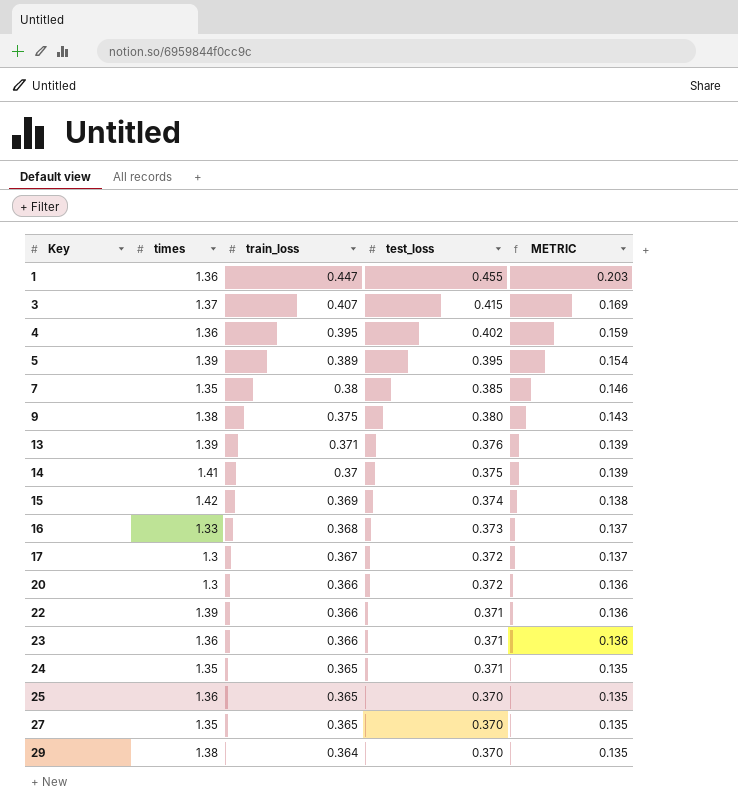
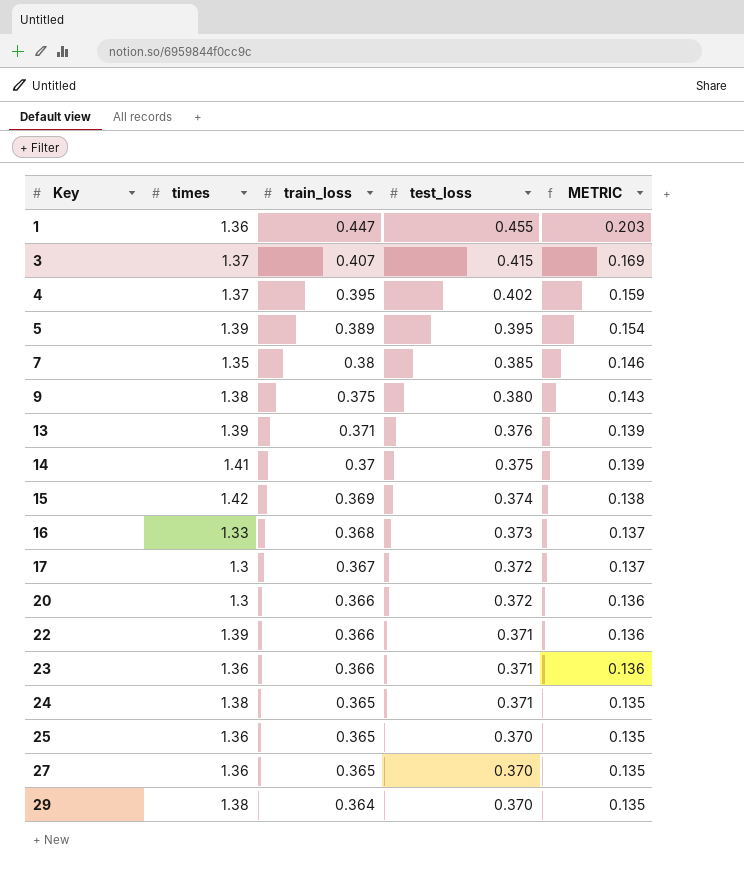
4 | times: 1.36 -> 1.37
24 | times: 1.35 -> 1.38
27 | times: 1.35 -> 1.36

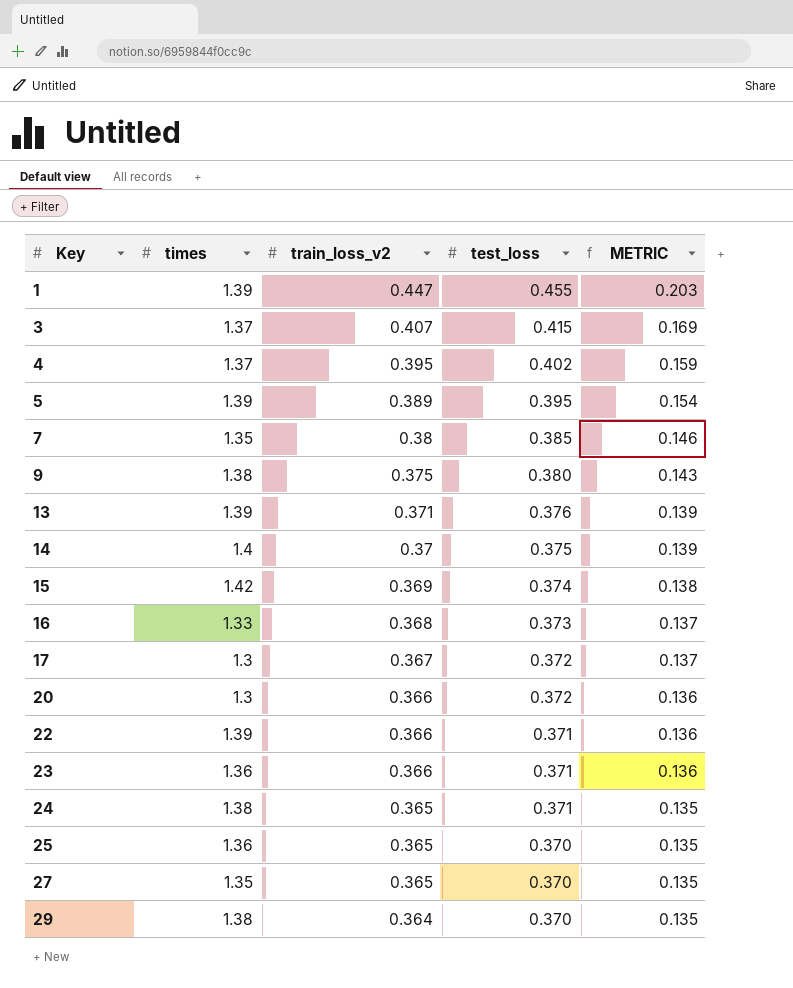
column name: train_loss -> train_loss_v2
1 | times: 1.36 -> 1.39
14 | times: 1.41 -> 1.4
27 | times: 1.36 -> 1.35

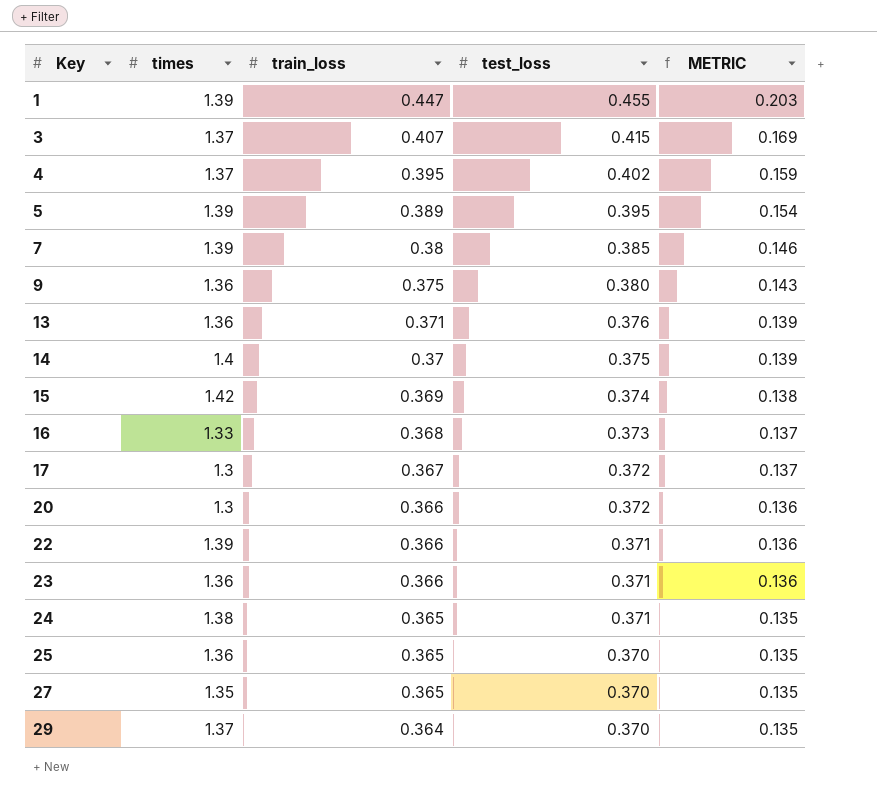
column name: train_loss_v2 -> train_loss
7 | times: 1.35 -> 1.39
9 | times: 1.38 -> 1.36
13 | times: 1.39 -> 1.36
29 | times: 1.38 -> 1.37

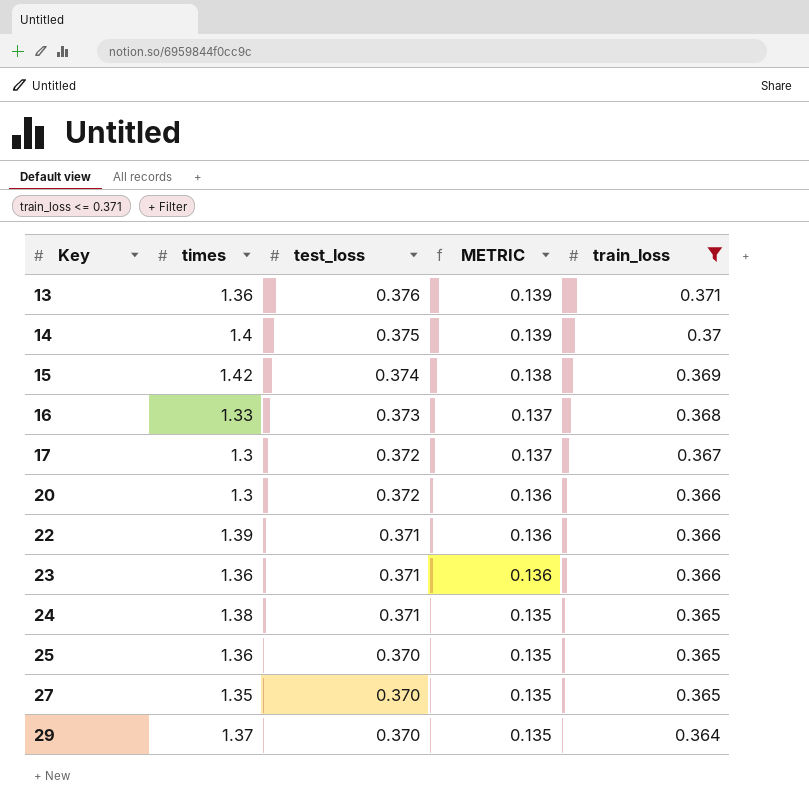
filter: none -> train_loss <= 0.371
column train_loss | position: 3 -> 5

